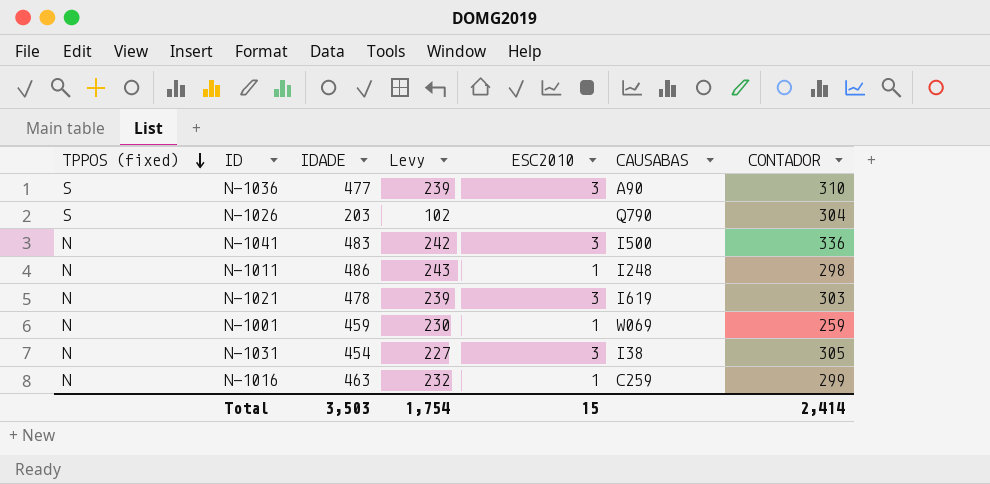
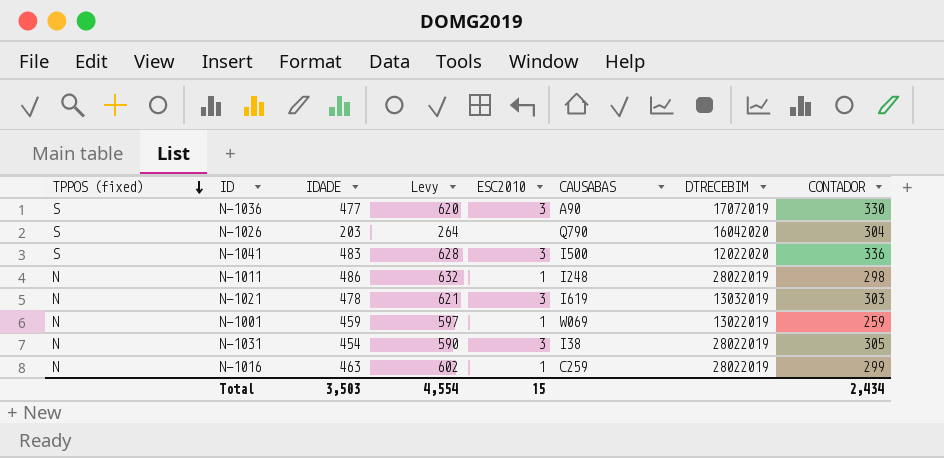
column Levy | formula: [IDADE] * 0.5 -> [IDADE] * 1.3
column DTRECEBIM | position: none -> 7
N-1036 | CONTADOR: 310 -> 330
N-1041 | TPPOS (fixed): N -> S
Total | Levy: 1,754 -> 4,554
Total | CONTADOR: 2,414 -> 2,434

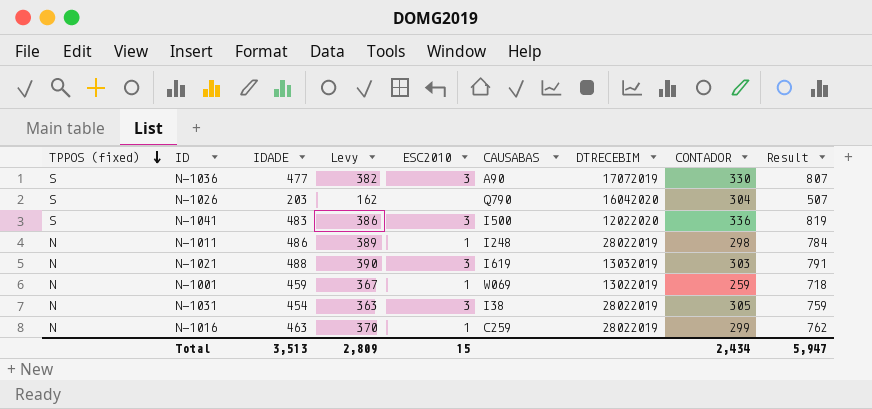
column Levy | formula: [IDADE] * 1.3 -> [IDADE] * 0.8
column Result | formula: none -> [IDADE] + [CONTADOR]
N-1021 | IDADE: 478 -> 488
Total | IDADE: 3,503 -> 3,513
Total | Levy: 4,554 -> 2,809

